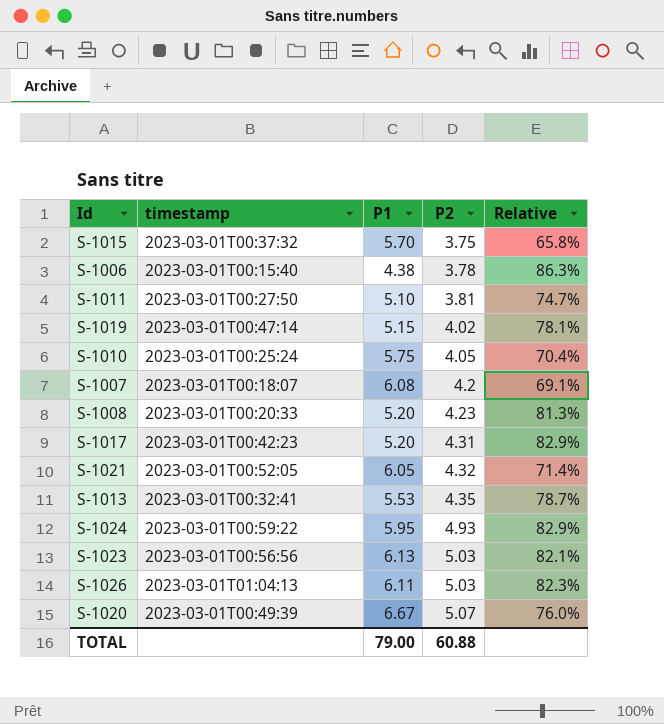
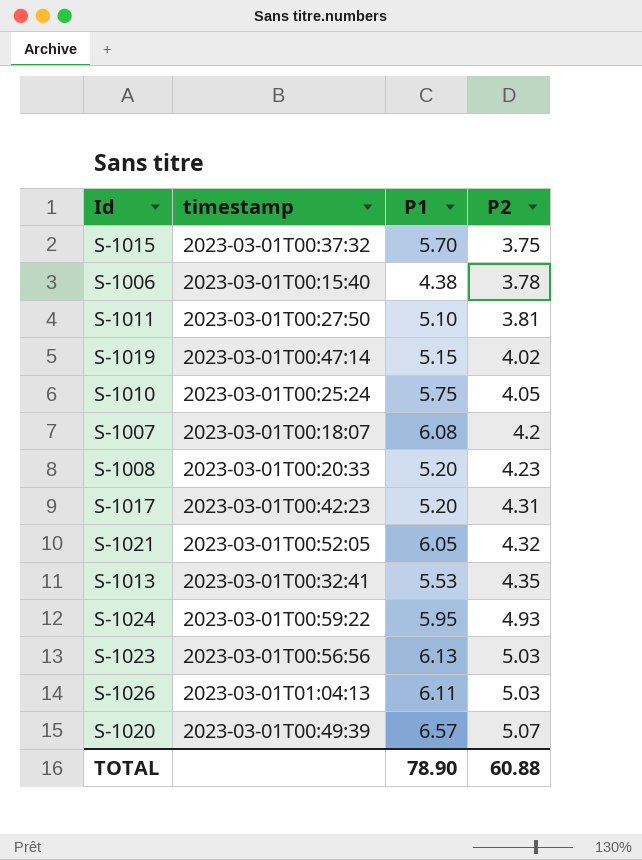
column Relative | formula: [P2] / [P1] -> none
S-1020 | P1: 6.67 -> 6.57
TOTAL | P1: 79.00 -> 78.90

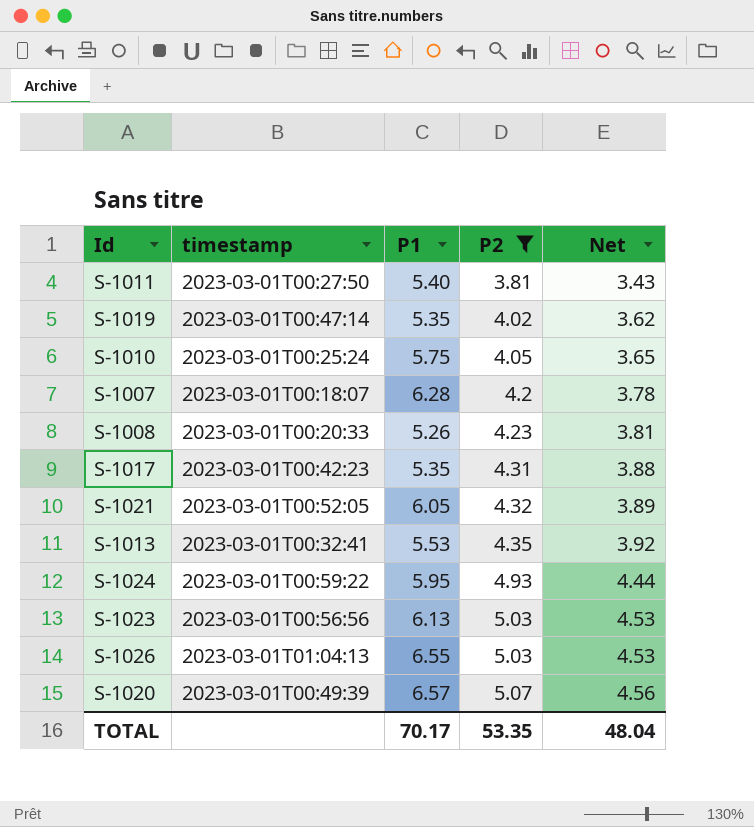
filter: none -> P2 >= 3.81
column Net | formula: none -> [P2] * 0.9
S-1011 | P1: 5.10 -> 5.40
S-1019 | P1: 5.15 -> 5.35
S-1007 | P1: 6.08 -> 6.28
S-1008 | P1: 5.20 -> 5.26
S-1017 | P1: 5.20 -> 5.35
S-1026 | P1: 6.11 -> 6.55
TOTAL | P1: 78.90 -> 70.17
TOTAL | P2: 60.88 -> 53.35

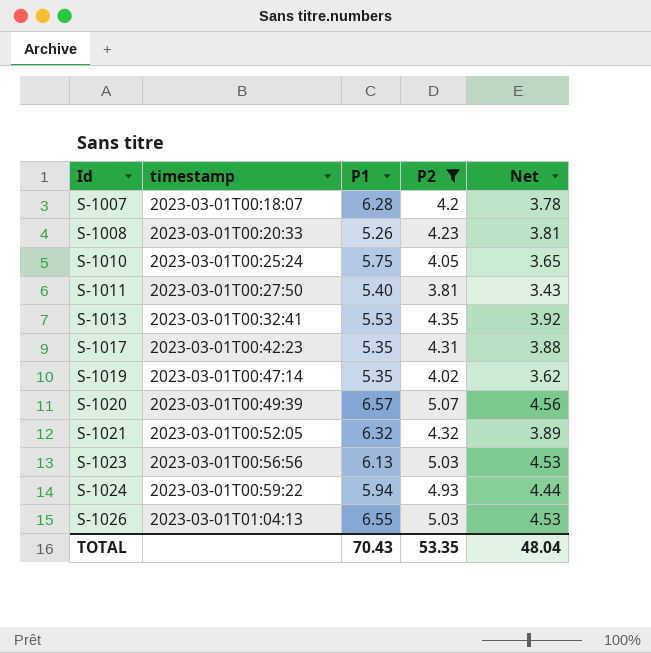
row order: P2 ascending -> Id ascending
S-1021 | P1: 6.05 -> 6.32
S-1024 | P1: 5.95 -> 5.94
TOTAL | P1: 70.17 -> 70.43

